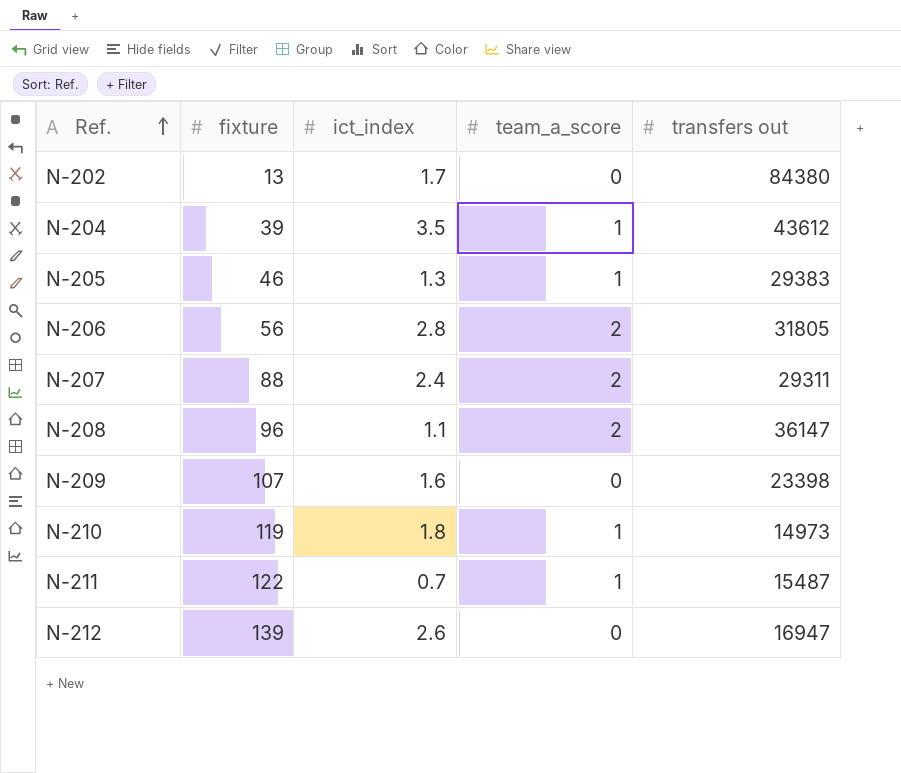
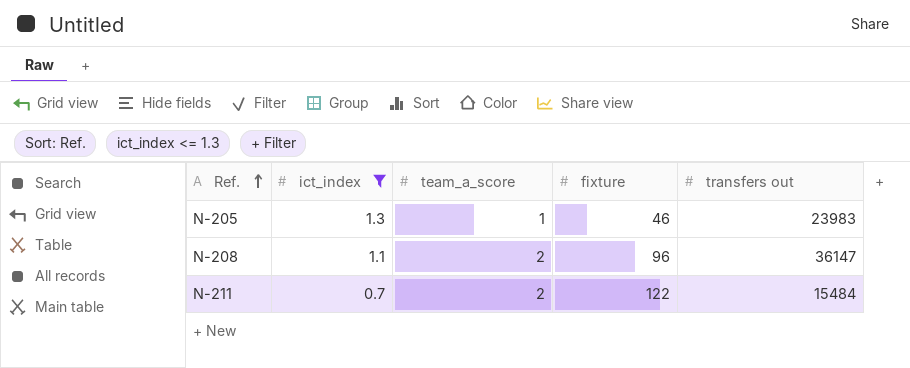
filter: none -> ict_index <= 1.3
column fixture | position: 2 -> 4
N-205 | transfers out: 29383 -> 23983
N-211 | team_a_score: 1 -> 2
N-211 | transfers out: 15487 -> 15484

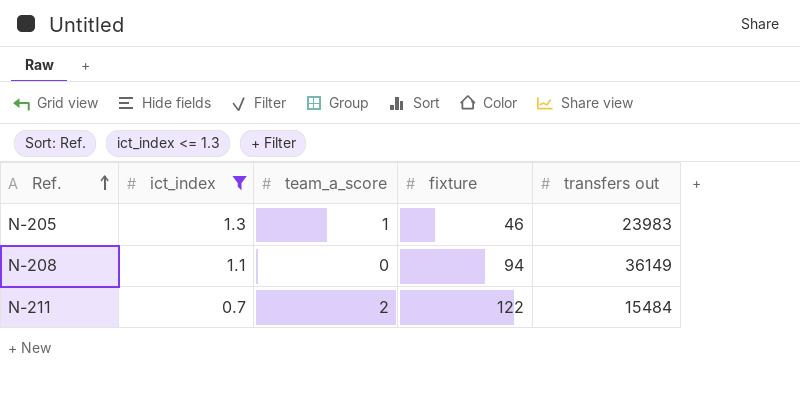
N-208 | team_a_score: 2 -> 0
N-208 | fixture: 96 -> 94
N-208 | transfers out: 36147 -> 36149

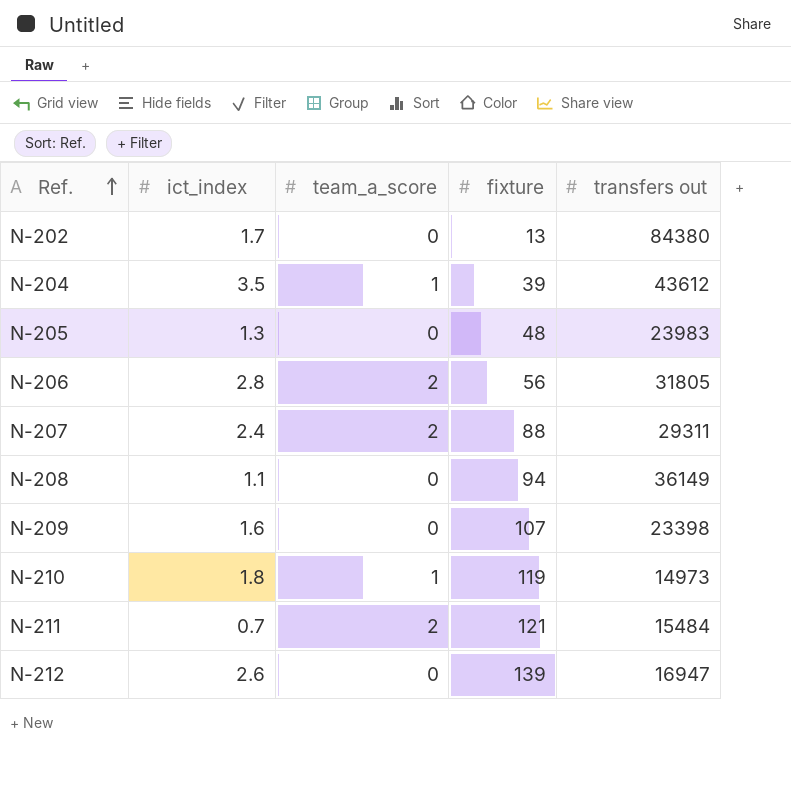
filter: ict_index <= 1.3 -> none
N-205 | team_a_score: 1 -> 0
N-205 | fixture: 46 -> 48
N-211 | fixture: 122 -> 121

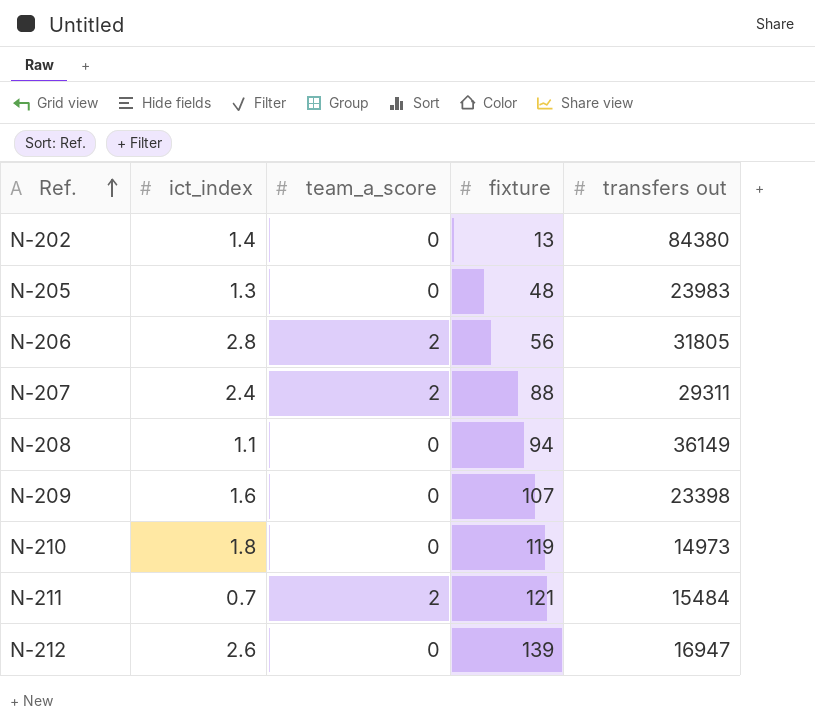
row N-204: 3.5 | 1 | 39 | 43612 -> none
N-202 | ict_index: 1.7 -> 1.4
N-210 | team_a_score: 1 -> 0

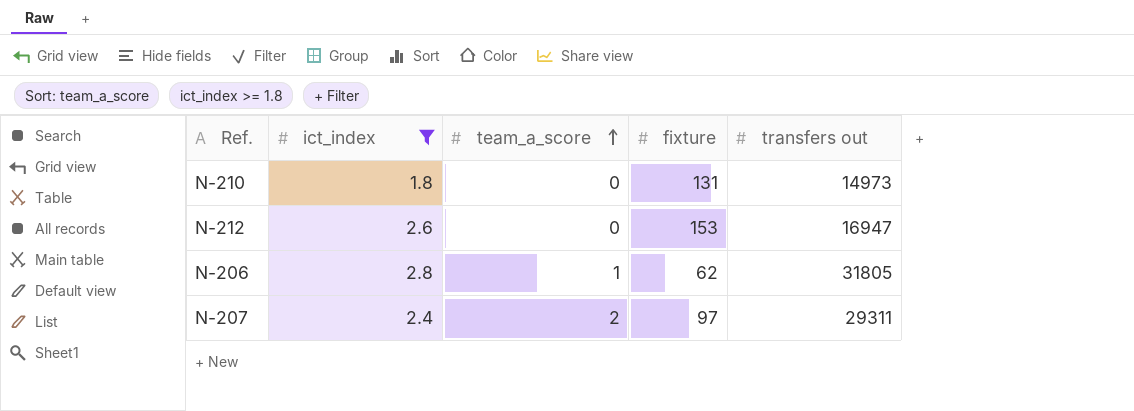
filter: none -> ict_index >= 1.8
row order: Ref. ascending -> team_a_score ascending
N-210 | fixture: 119 -> 131
N-212 | fixture: 139 -> 153
N-206 | team_a_score: 2 -> 1
N-206 | fixture: 56 -> 62
N-207 | fixture: 88 -> 97

